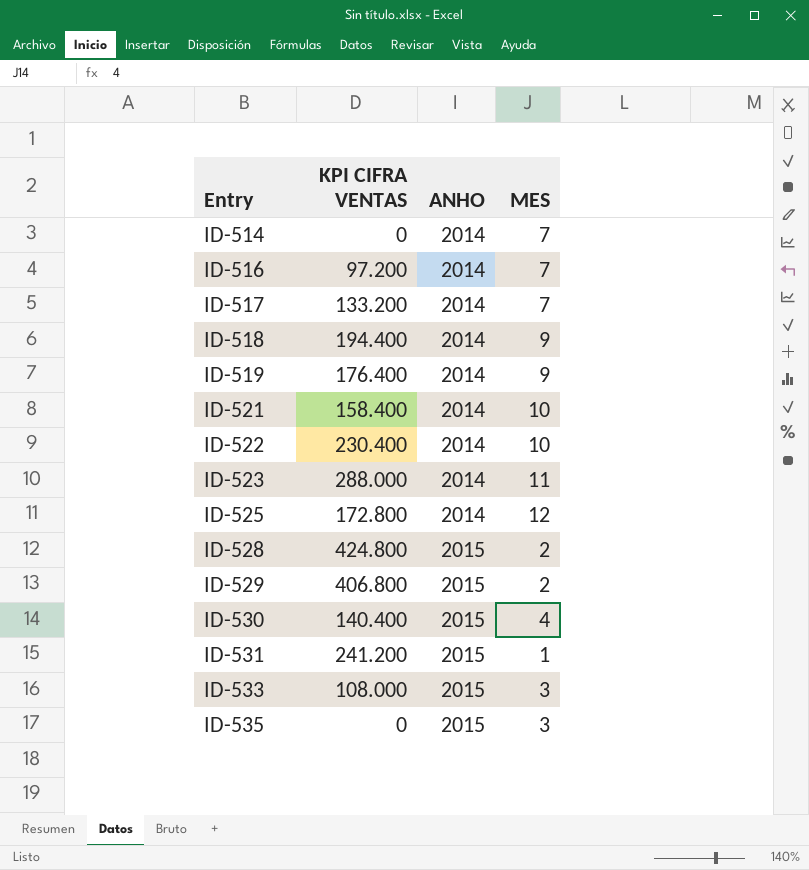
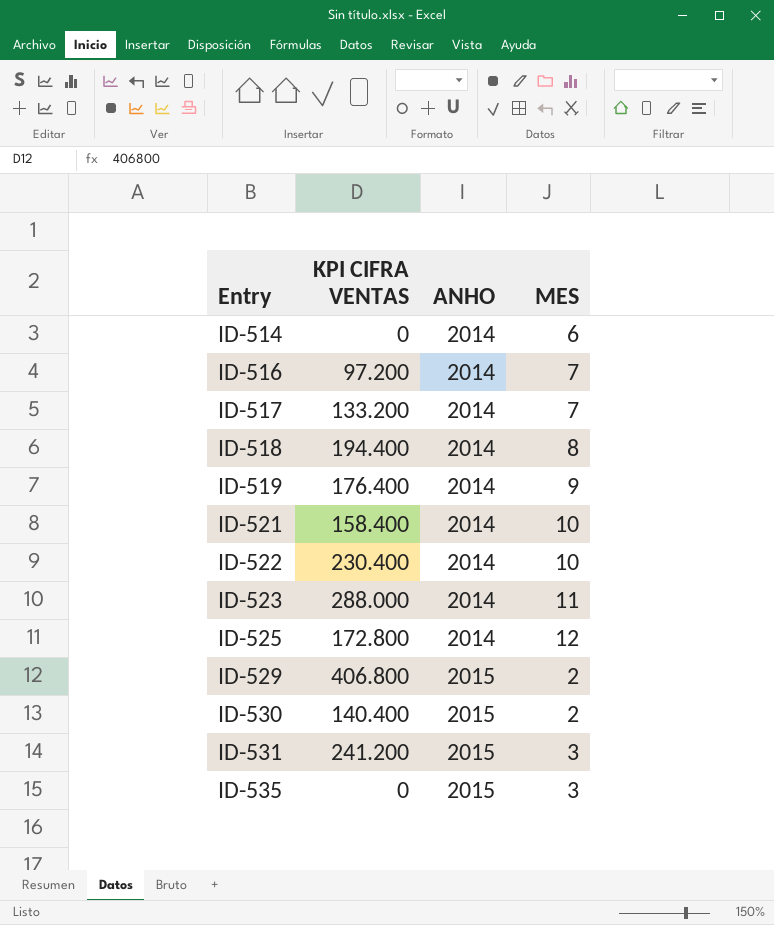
row ID-528: 424.800 | 2015 | 2 -> none
row ID-533: 108.000 | 2015 | 3 -> none
ID-514 | MES: 7 -> 6
ID-518 | MES: 9 -> 8
ID-530 | MES: 4 -> 2
ID-531 | MES: 1 -> 3

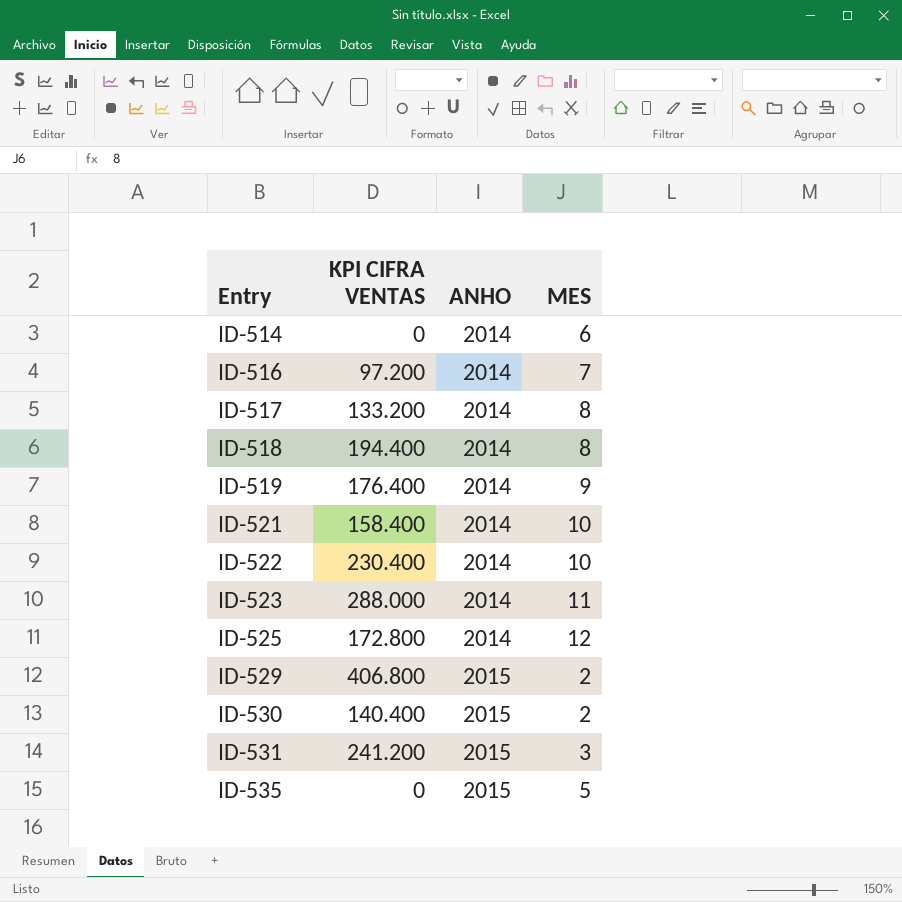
ID-517 | MES: 7 -> 8
ID-535 | MES: 3 -> 5

